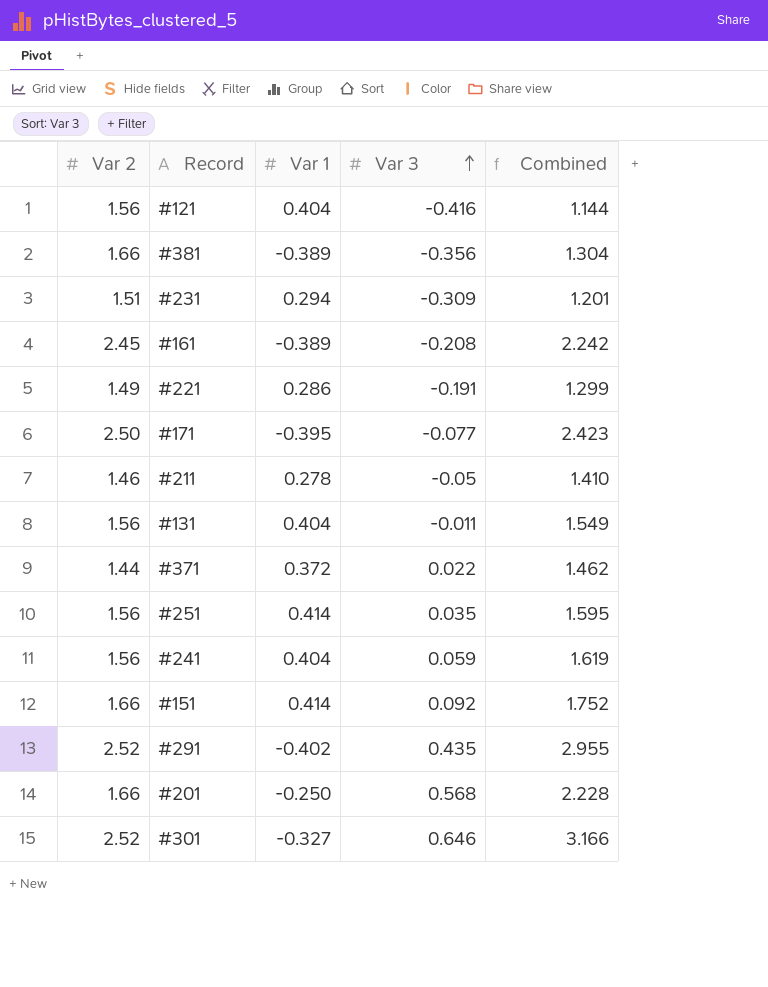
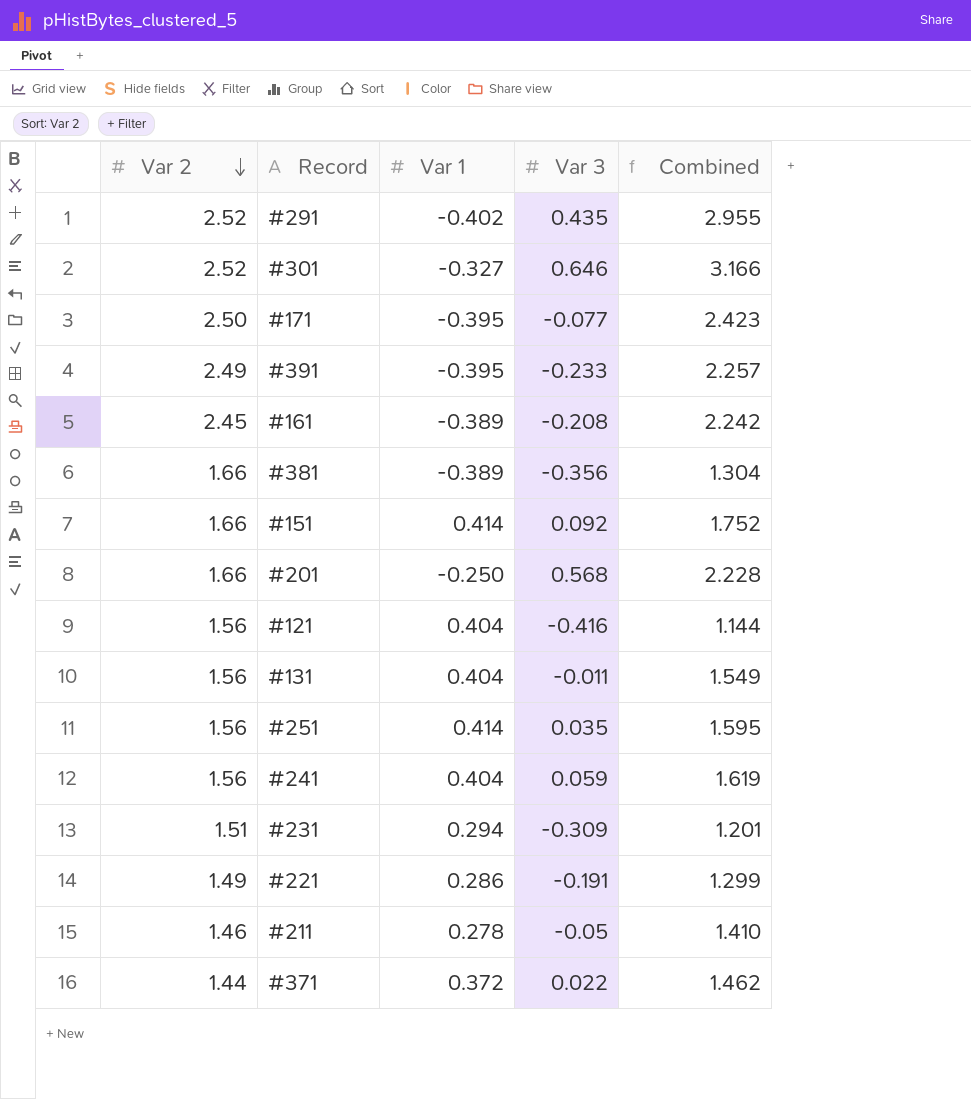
row order: Var 3 ascending -> Var 2 descending
row #391: none -> 2.49 | -0.395 | -0.233 | 2.257

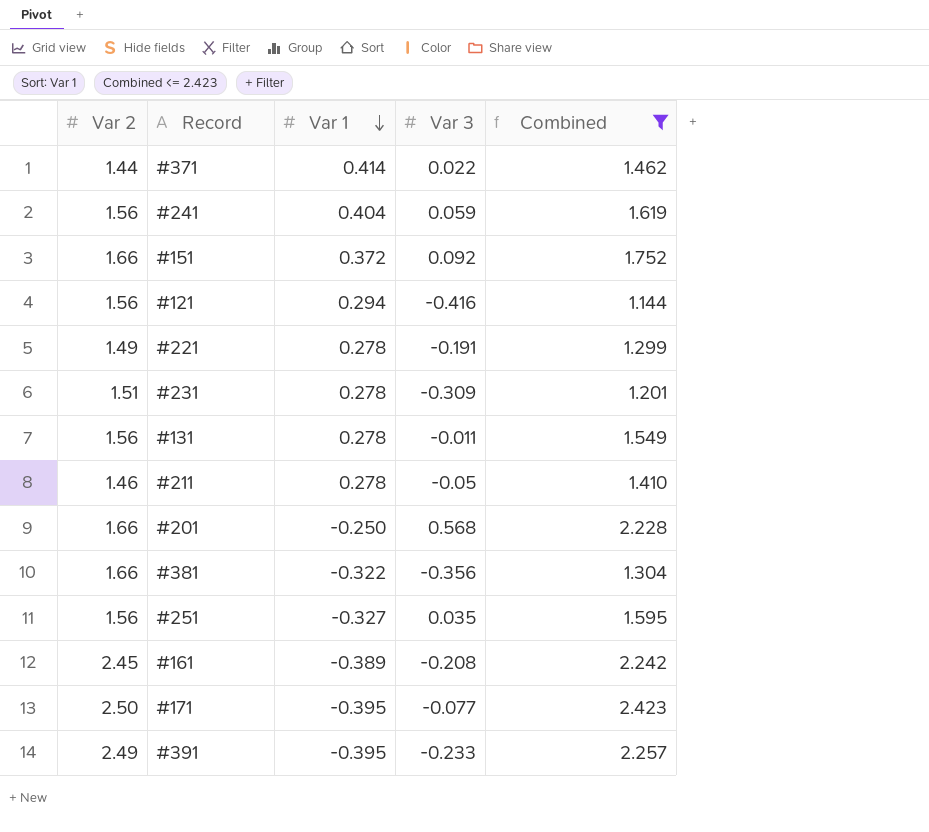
filter: none -> Combined <= 2.423
row order: Var 2 descending -> Var 1 descending
#371 | Var 1: 0.372 -> 0.414
#151 | Var 1: 0.414 -> 0.372
#121 | Var 1: 0.404 -> 0.294
#221 | Var 1: 0.286 -> 0.278
#231 | Var 1: 0.294 -> 0.278
#131 | Var 1: 0.404 -> 0.278
#381 | Var 1: -0.389 -> -0.322
#251 | Var 1: 0.414 -> -0.327

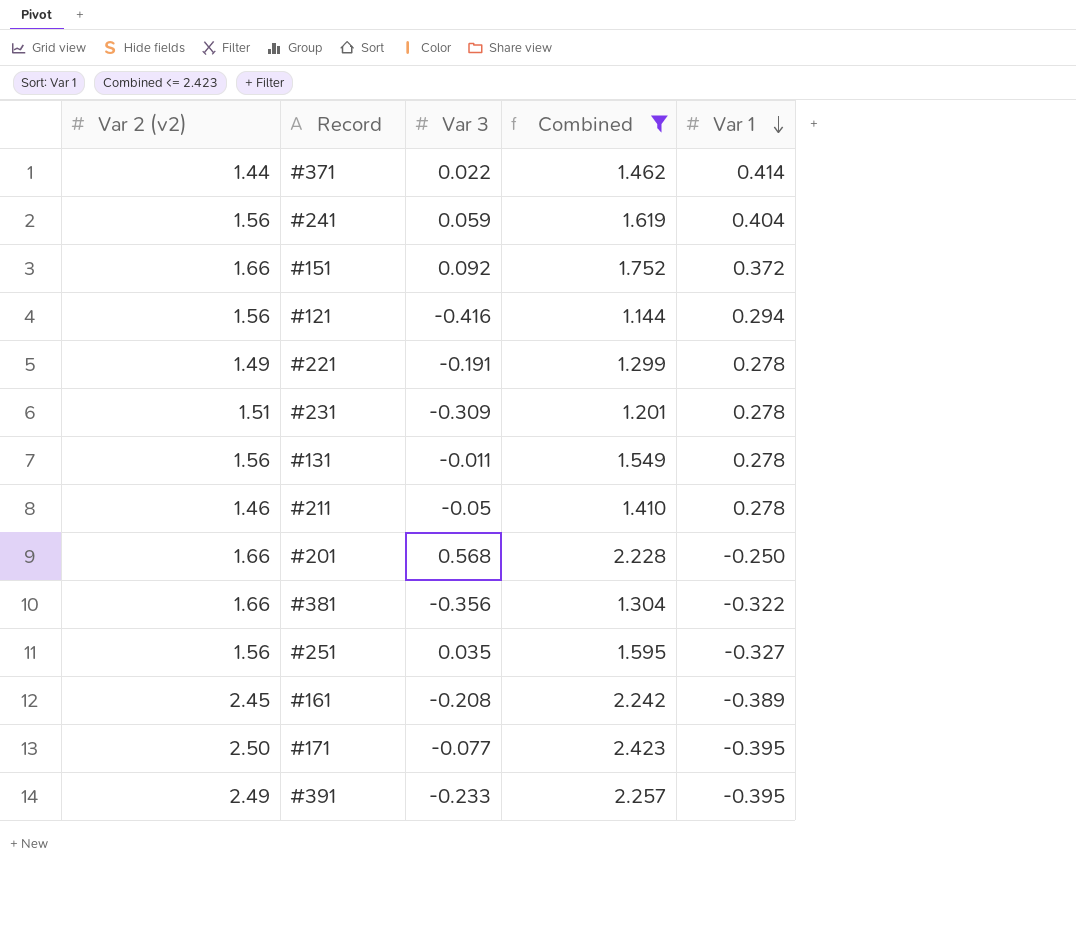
column name: Var 2 -> Var 2 (v2)
column Var 1 | position: 3 -> 5

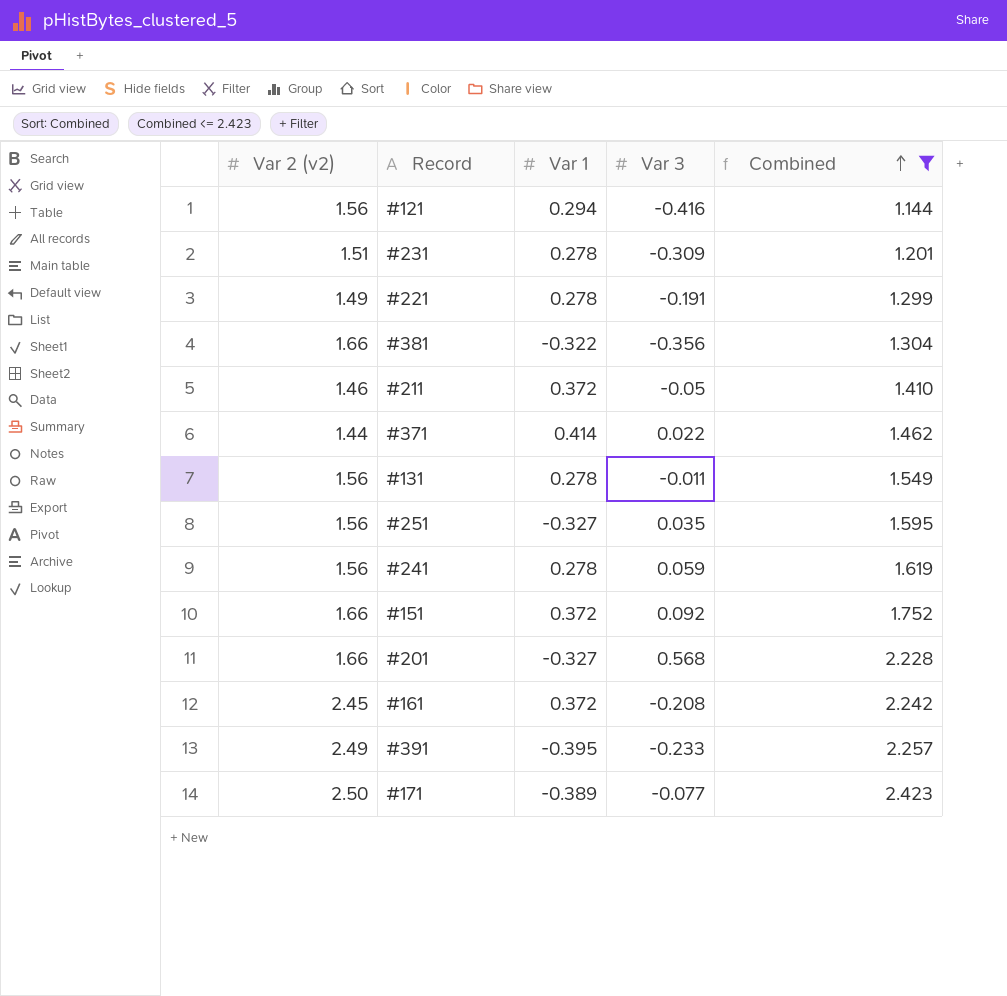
row order: Var 1 descending -> Combined ascending
column Var 1 | position: 5 -> 3
#211 | Var 1: 0.278 -> 0.372
#241 | Var 1: 0.404 -> 0.278
#201 | Var 1: -0.250 -> -0.327
#161 | Var 1: -0.389 -> 0.372
#171 | Var 1: -0.395 -> -0.389

